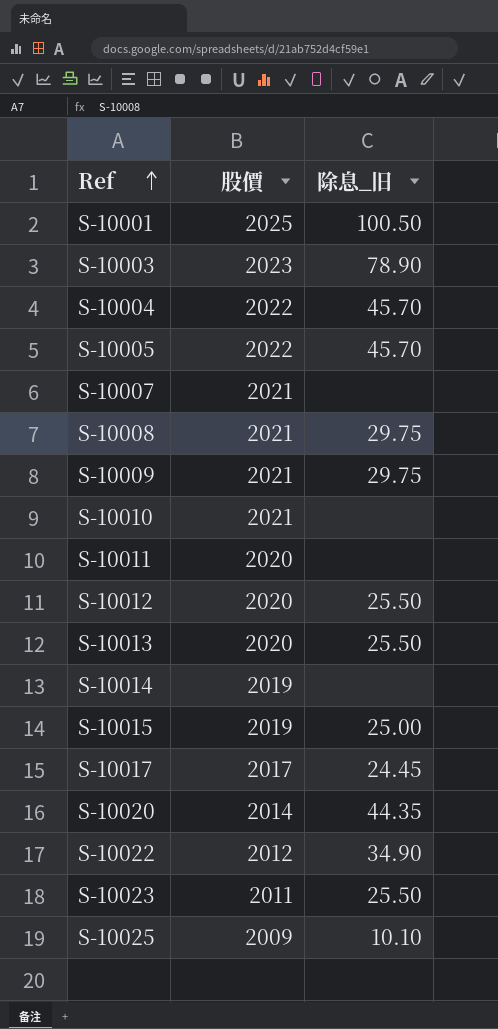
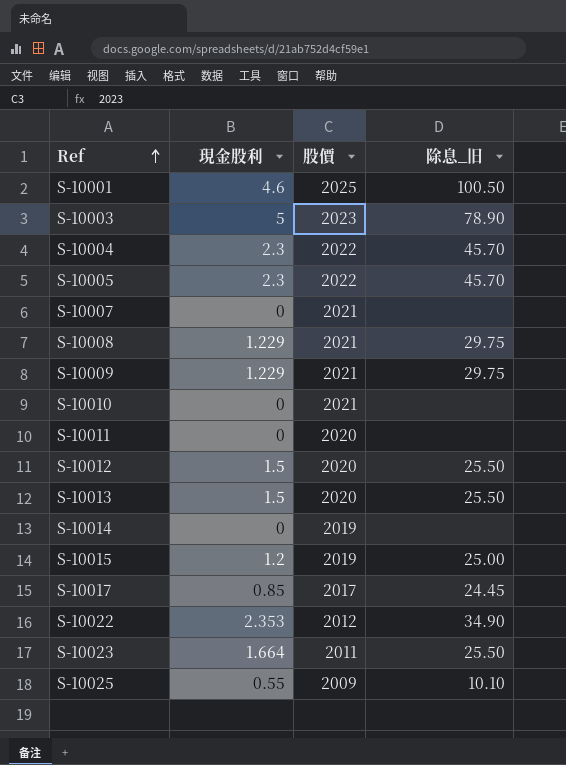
column 現金股利 | position: none -> 2
row S-10020: 2014 | 44.35 -> none

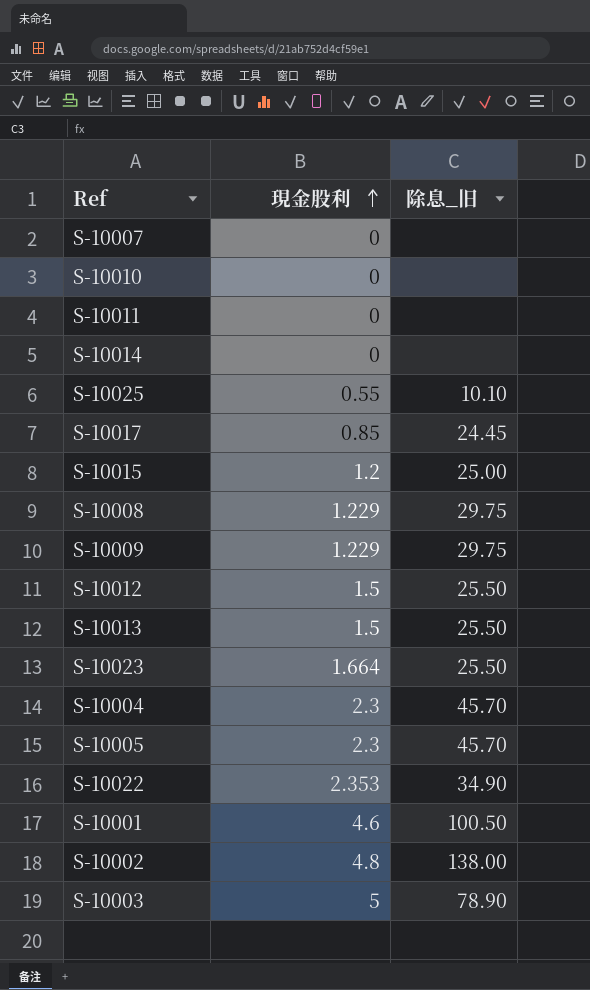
row order: Ref ascending -> 現金股利 ascending
column 股價 | position: 3 -> none
row S-10002: none -> 4.8 | 138.00

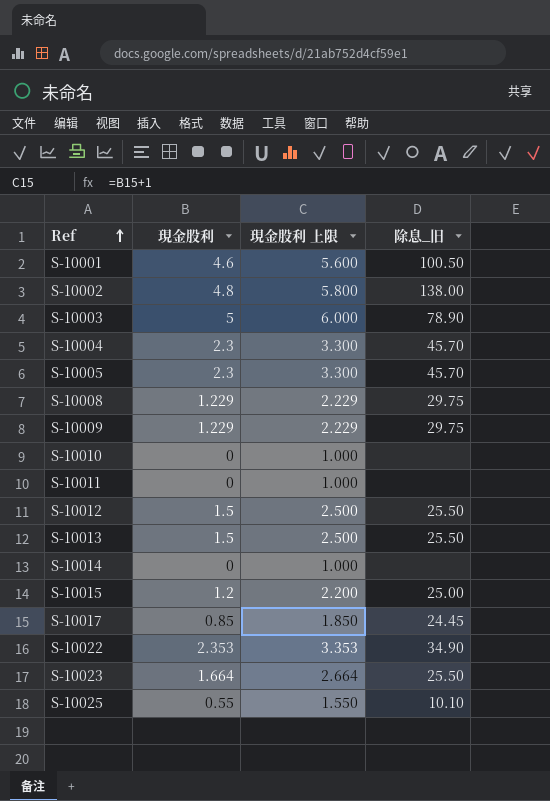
row order: 現金股利 ascending -> Ref ascending
column 現金股利 上限 | formula: none -> [現金股利] + 1
row S-10007: 0 | none -> none

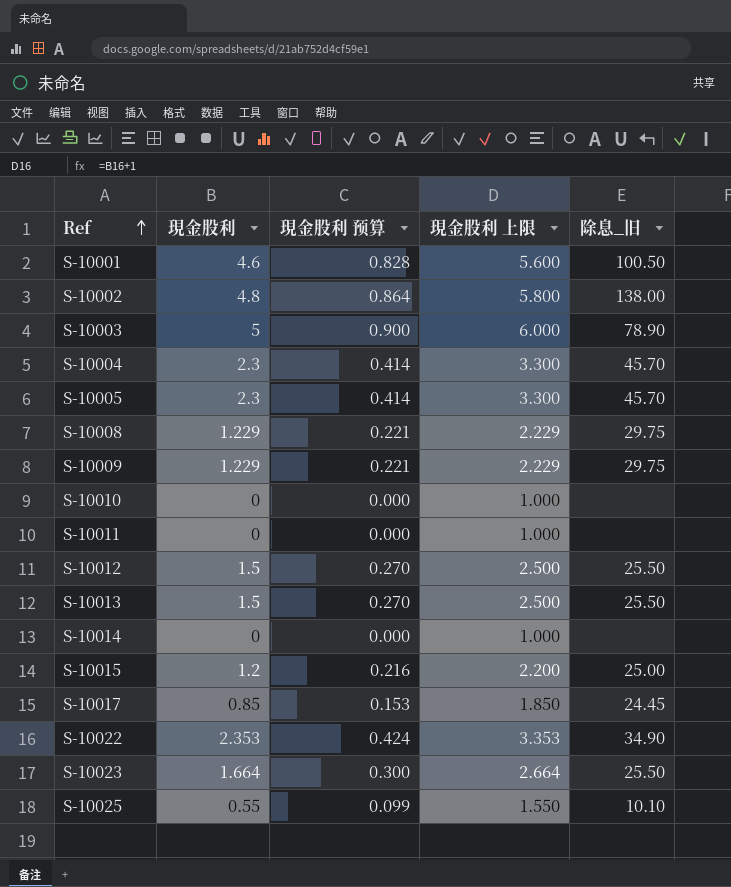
column 現金股利 预算 | formula: none -> [現金股利] * 0.18

